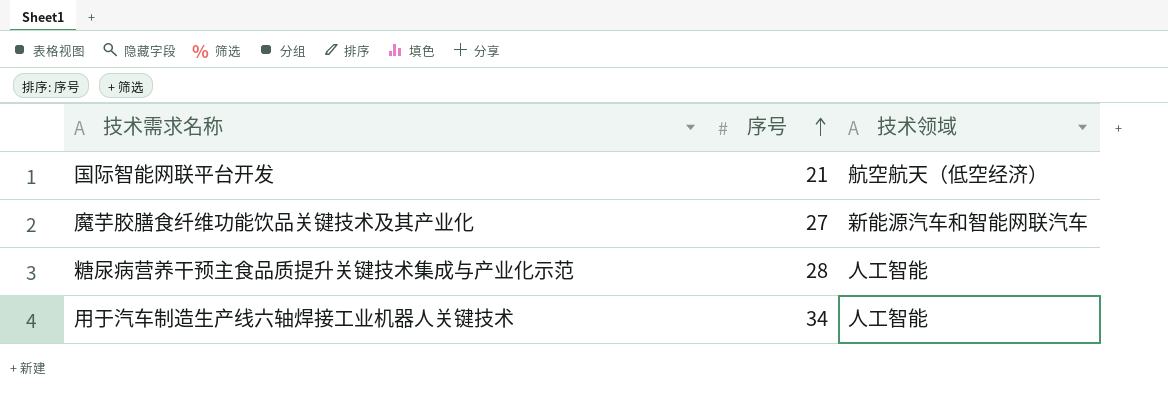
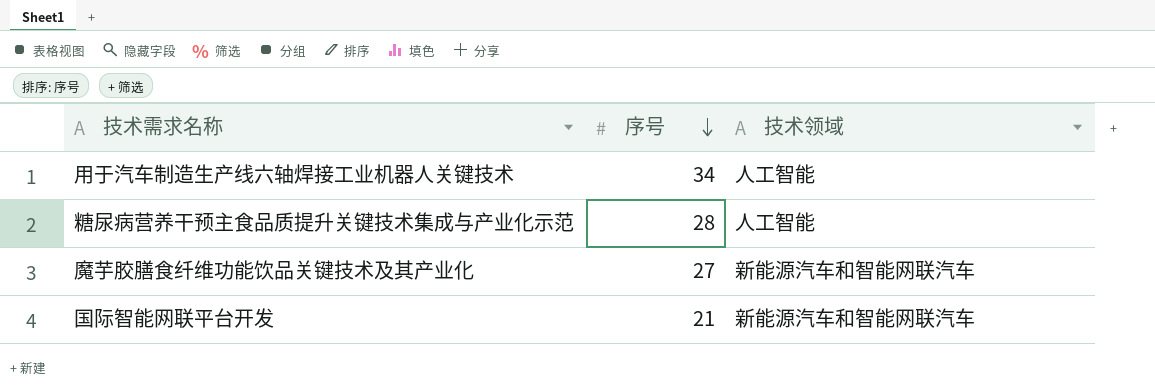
row order: 序号 ascending -> 序号 descending
国际智能网联平台开发 | 技术领域: 航空航天（低空经济） -> 新能源汽车和智能网联汽车

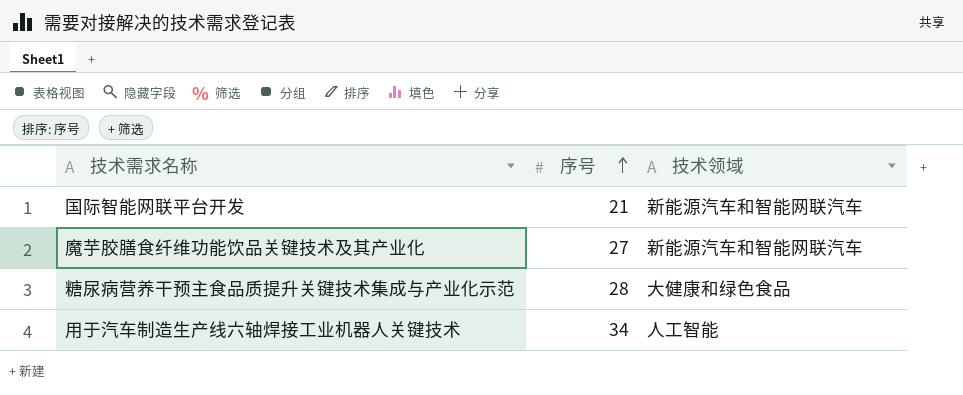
row order: 序号 descending -> 序号 ascending
糖尿病营养干预主食品质提升关键技术集成与产业化示范 | 技术领域: 人工智能 -> 大健康和绿色食品

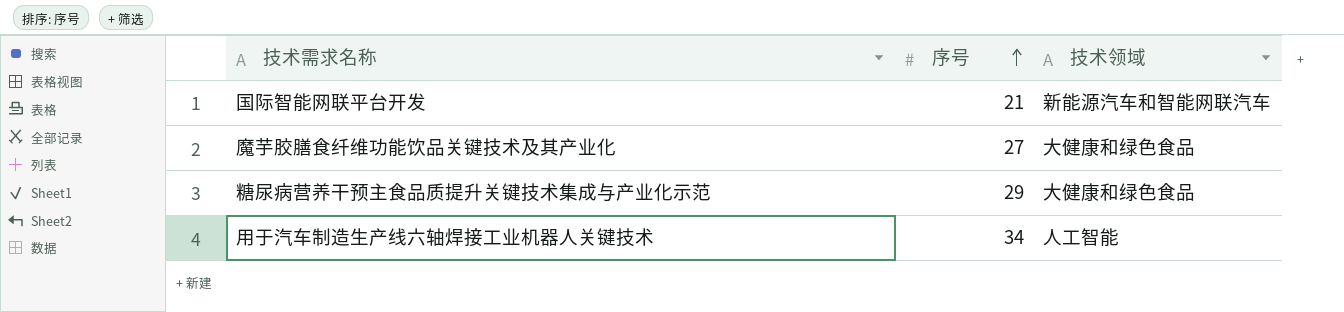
魔芋胶膳食纤维功能饮品关键技术及其产业化 | 技术领域: 新能源汽车和智能网联汽车 -> 大健康和绿色食品
糖尿病营养干预主食品质提升关键技术集成与产业化示范 | 序号: 28 -> 29

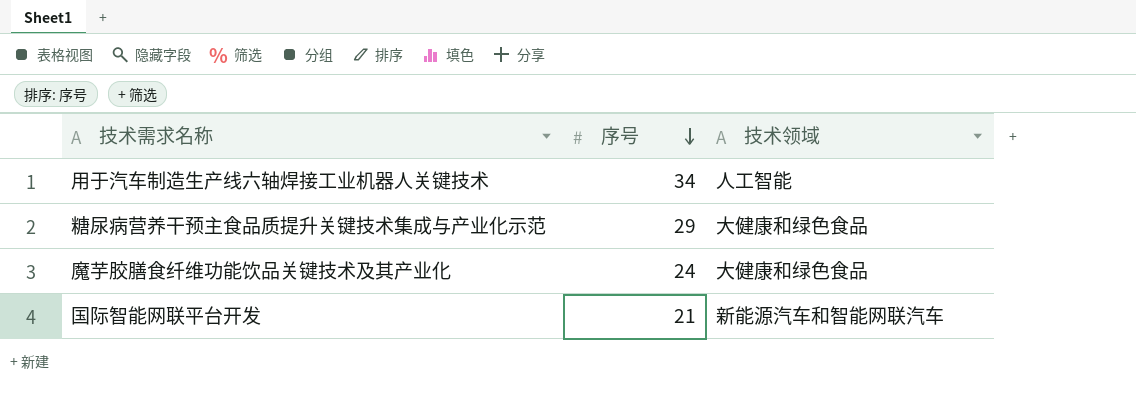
row order: 序号 ascending -> 序号 descending
魔芋胶膳食纤维功能饮品关键技术及其产业化 | 序号: 27 -> 24

